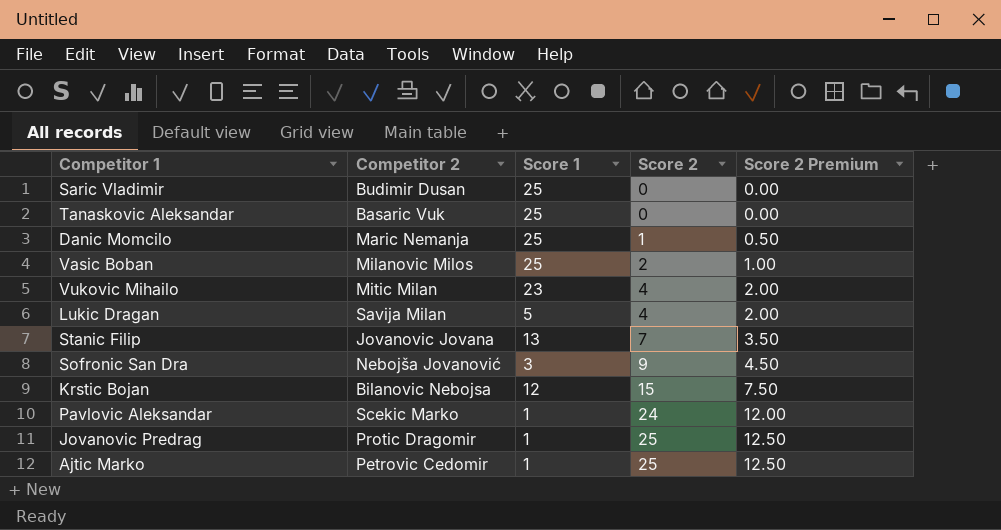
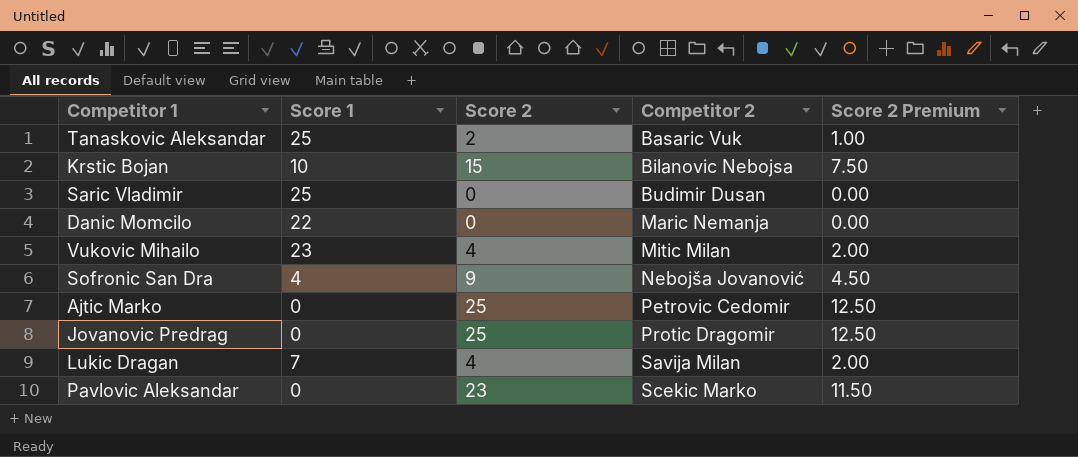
row order: Score 2 ascending -> Competitor 2 ascending
column Competitor 2 | position: 2 -> 4
row Vasic Boban: Milanovic Milos | 25 | 2 | 1.00 -> none
row Stanic Filip: Jovanovic Jovana | 13 | 7 | 3.50 -> none
Tanaskovic Aleksandar | Score 2: 0 -> 2
Tanaskovic Aleksandar | Score 2 Premium: 0.00 -> 1.00
Krstic Bojan | Score 1: 12 -> 10
Danic Momcilo | Score 1: 25 -> 22
Danic Momcilo | Score 2: 1 -> 0
Danic Momcilo | Score 2 Premium: 0.50 -> 0.00
Sofronic San Dra | Score 1: 3 -> 4
Ajtic Marko | Score 1: 1 -> 0
Jovanovic Predrag | Score 1: 1 -> 0
Lukic Dragan | Score 1: 5 -> 7
Pavlovic Aleksandar | Score 1: 1 -> 0
Pavlovic Aleksandar | Score 2: 24 -> 23
Pavlovic Aleksandar | Score 2 Premium: 12.00 -> 11.50

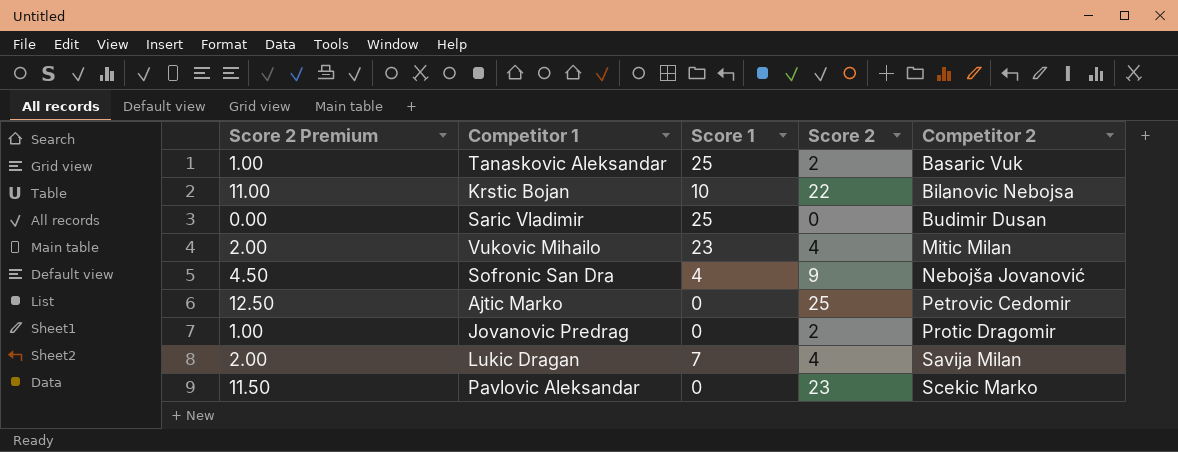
column Score 2 Premium | position: 5 -> 1
row Danic Momcilo: 22 | 0 | Maric Nemanja | 0.00 -> none
Krstic Bojan | Score 2 Premium: 7.50 -> 11.00
Krstic Bojan | Score 2: 15 -> 22
Jovanovic Predrag | Score 2 Premium: 12.50 -> 1.00
Jovanovic Predrag | Score 2: 25 -> 2

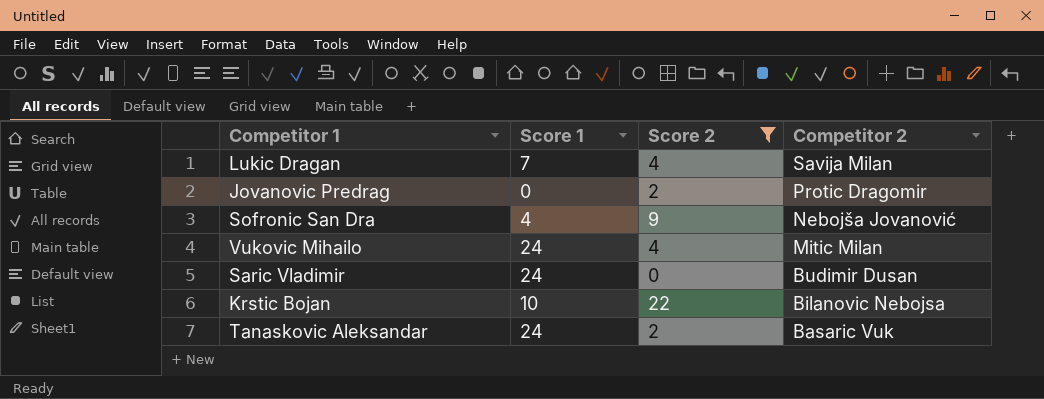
filter: none -> Score 2 <= 22
row order: Competitor 2 ascending -> Competitor 2 descending
column Score 2 Premium | formula: [Score 2] * 0.5 -> none
Vukovic Mihailo | Score 1: 23 -> 24
Saric Vladimir | Score 1: 25 -> 24
Tanaskovic Aleksandar | Score 1: 25 -> 24

